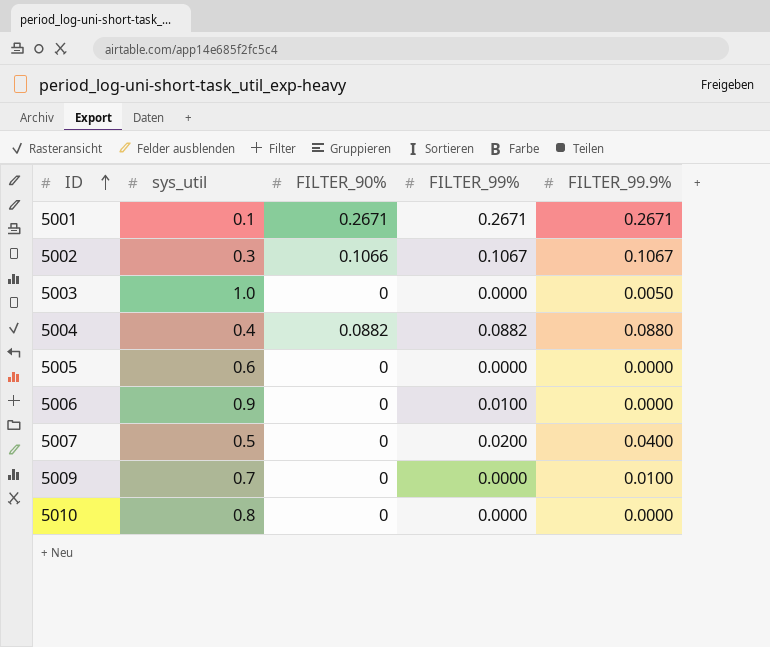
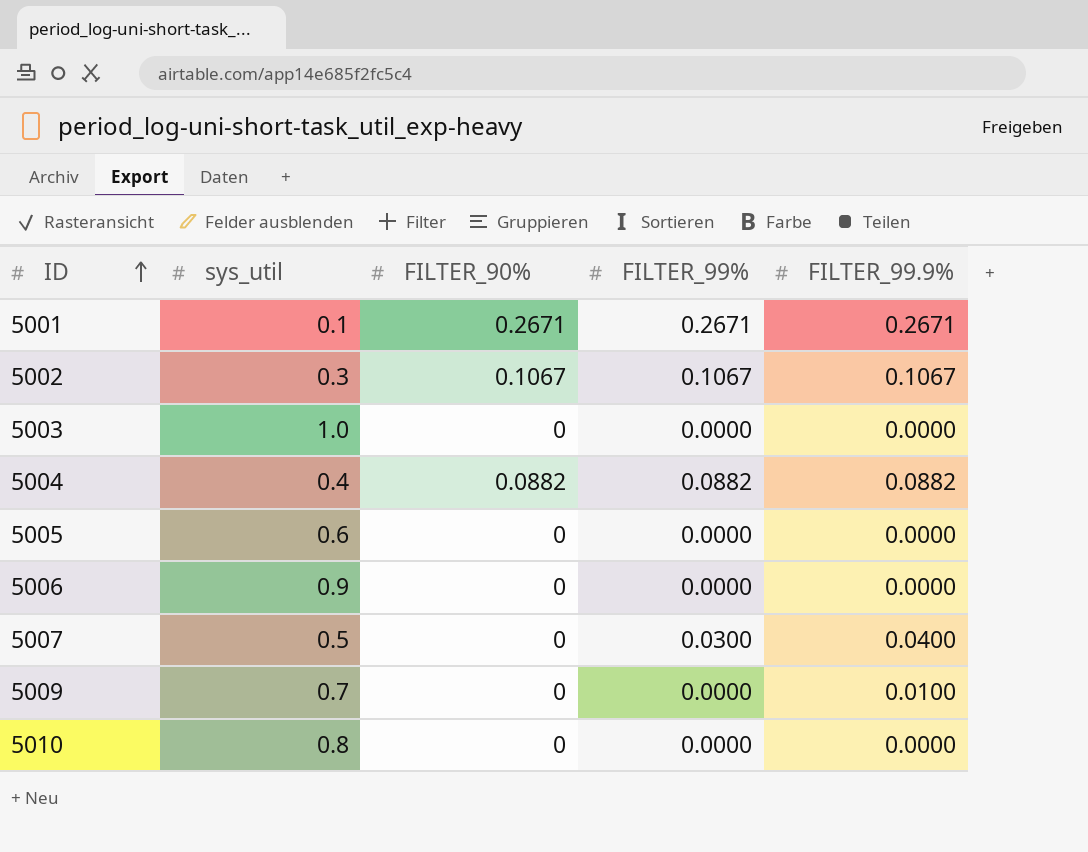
5002 | FILTER_90%: 0.1066 -> 0.1067
5003 | FILTER_99.9%: 0.0050 -> 0.0000
5004 | FILTER_99.9%: 0.0880 -> 0.0882
5006 | FILTER_99%: 0.0100 -> 0.0000
5007 | FILTER_99%: 0.0200 -> 0.0300

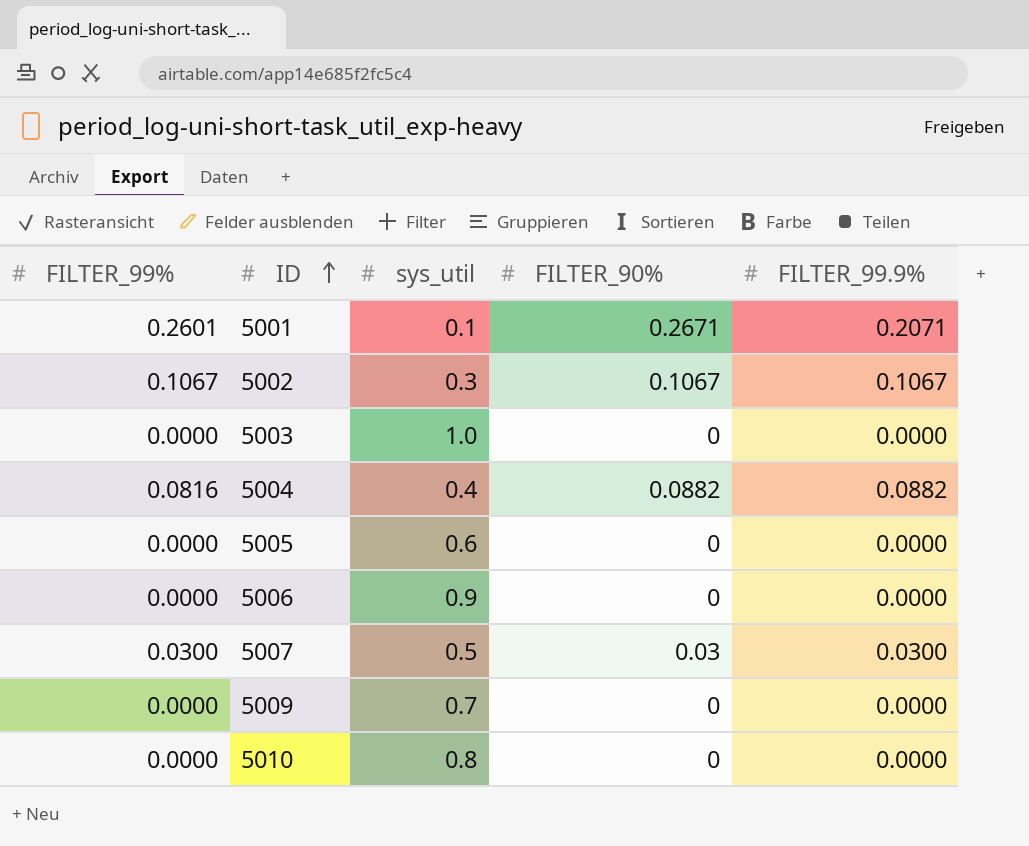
column FILTER_99% | position: 4 -> 1
5001 | FILTER_99%: 0.2671 -> 0.2601
5001 | FILTER_99.9%: 0.2671 -> 0.2071
5004 | FILTER_99%: 0.0882 -> 0.0816
5007 | FILTER_90%: 0 -> 0.03
5007 | FILTER_99.9%: 0.0400 -> 0.0300
5009 | FILTER_99.9%: 0.0100 -> 0.0000

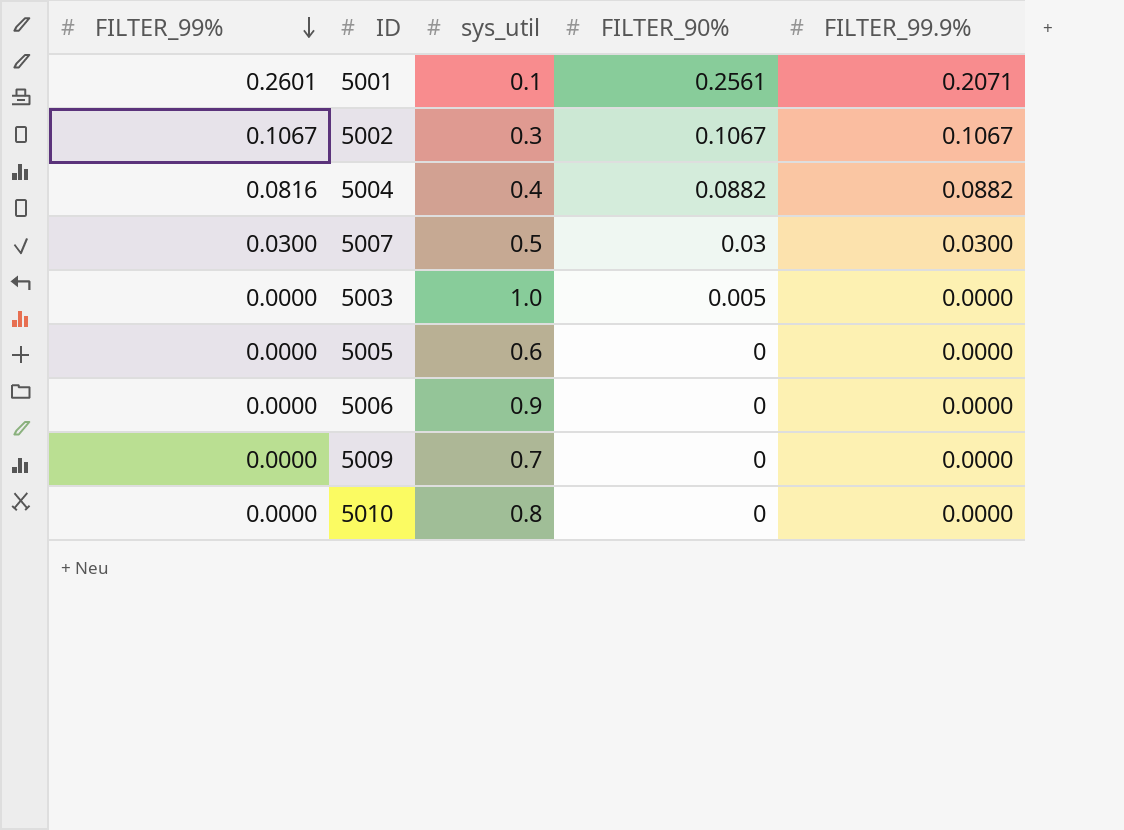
row order: ID ascending -> FILTER_99% descending
5001 | FILTER_90%: 0.2671 -> 0.2561
5003 | FILTER_90%: 0 -> 0.005

